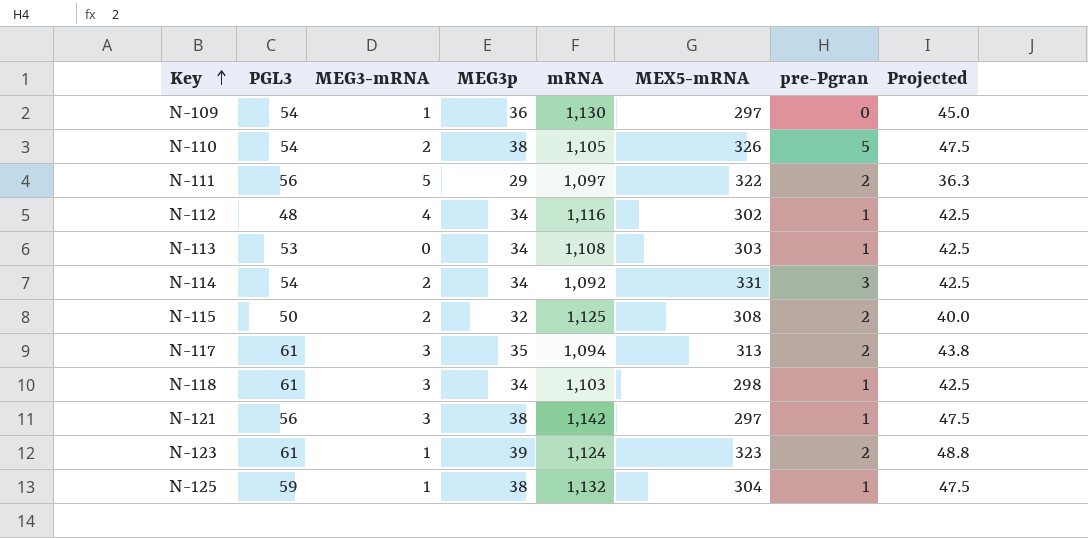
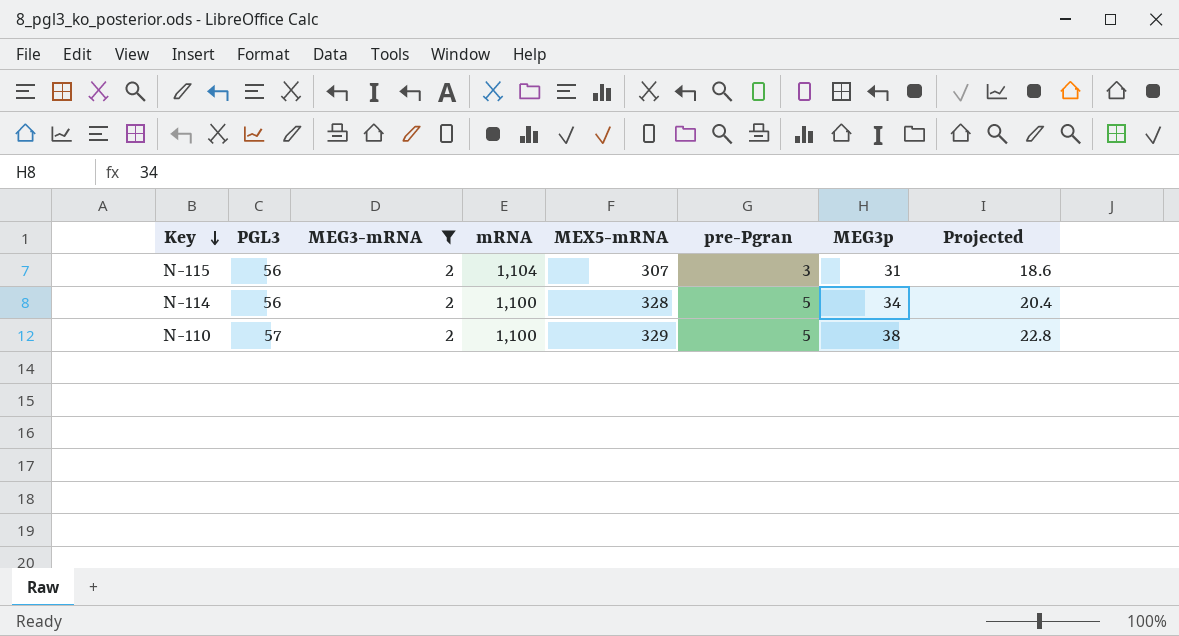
filter: none -> MEG3-mRNA = 2
row order: Key ascending -> Key descending
column MEG3p | position: 4 -> 7
column Projected | formula: [MEG3p] * 1.25 -> [MEG3p] * 0.6
N-115 | PGL3: 50 -> 56
N-115 | mRNA: 1,125 -> 1,104
N-115 | MEX5-mRNA: 308 -> 307
N-115 | pre-Pgran: 2 -> 3
N-115 | MEG3p: 32 -> 31
N-114 | PGL3: 54 -> 56
N-114 | mRNA: 1,092 -> 1,100
N-114 | MEX5-mRNA: 331 -> 328
N-114 | pre-Pgran: 3 -> 5
N-110 | PGL3: 54 -> 57
N-110 | mRNA: 1,105 -> 1,100
N-110 | MEX5-mRNA: 326 -> 329

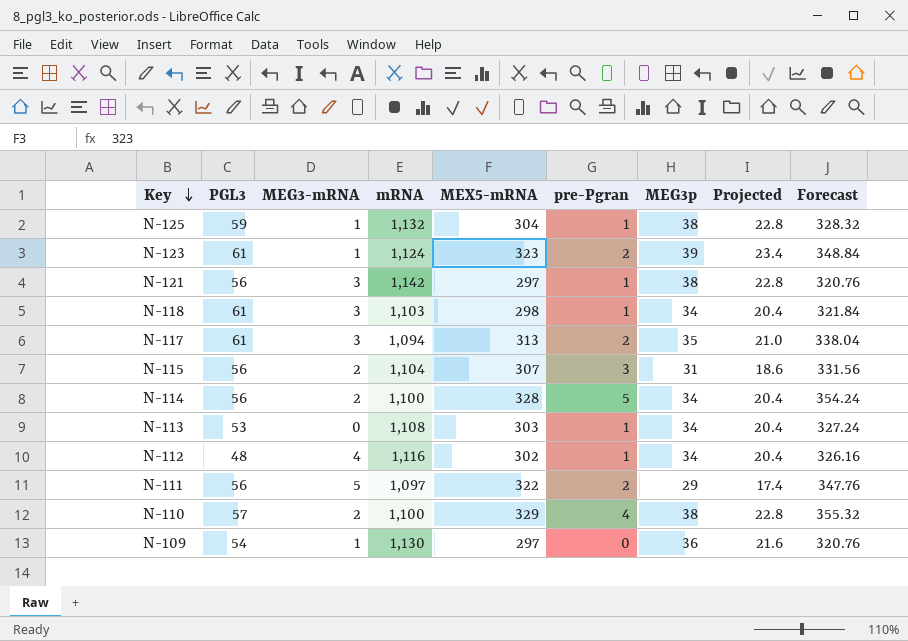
filter: MEG3-mRNA = 2 -> none
column Forecast | formula: none -> [MEX5-mRNA] * 1.08
N-110 | pre-Pgran: 5 -> 4

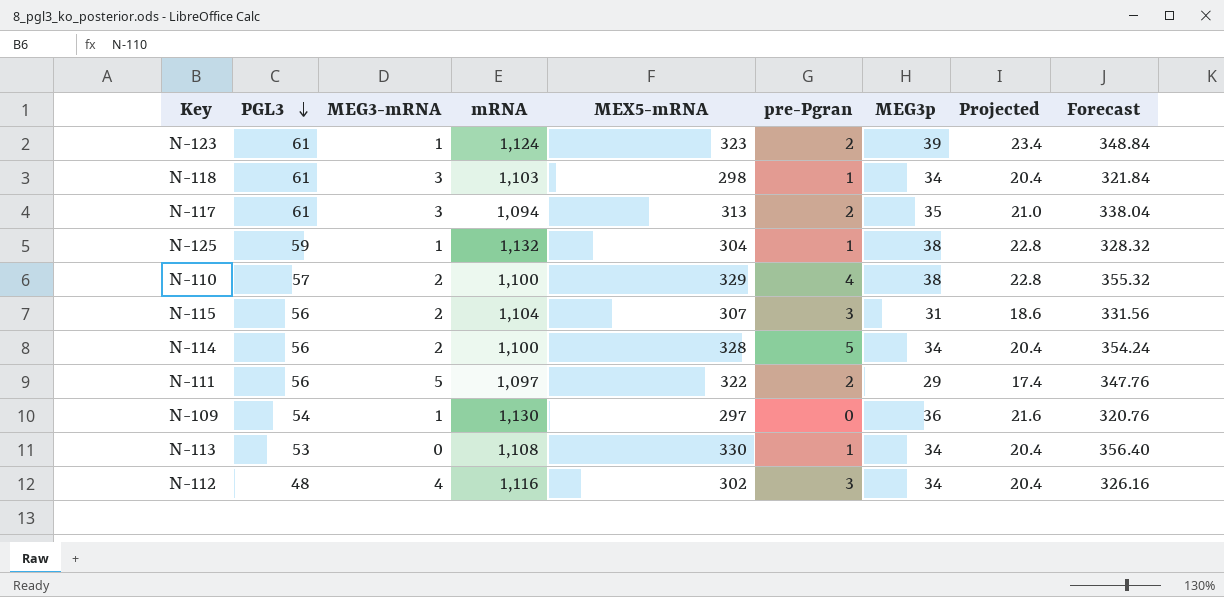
row order: Key descending -> PGL3 descending
row N-121: 56 | 3 | 1,142 | 297 | 1 | 38 | 22.8 | 320.76 -> none
N-113 | MEX5-mRNA: 303 -> 330
N-113 | Forecast: 327.24 -> 356.40
N-112 | pre-Pgran: 1 -> 3

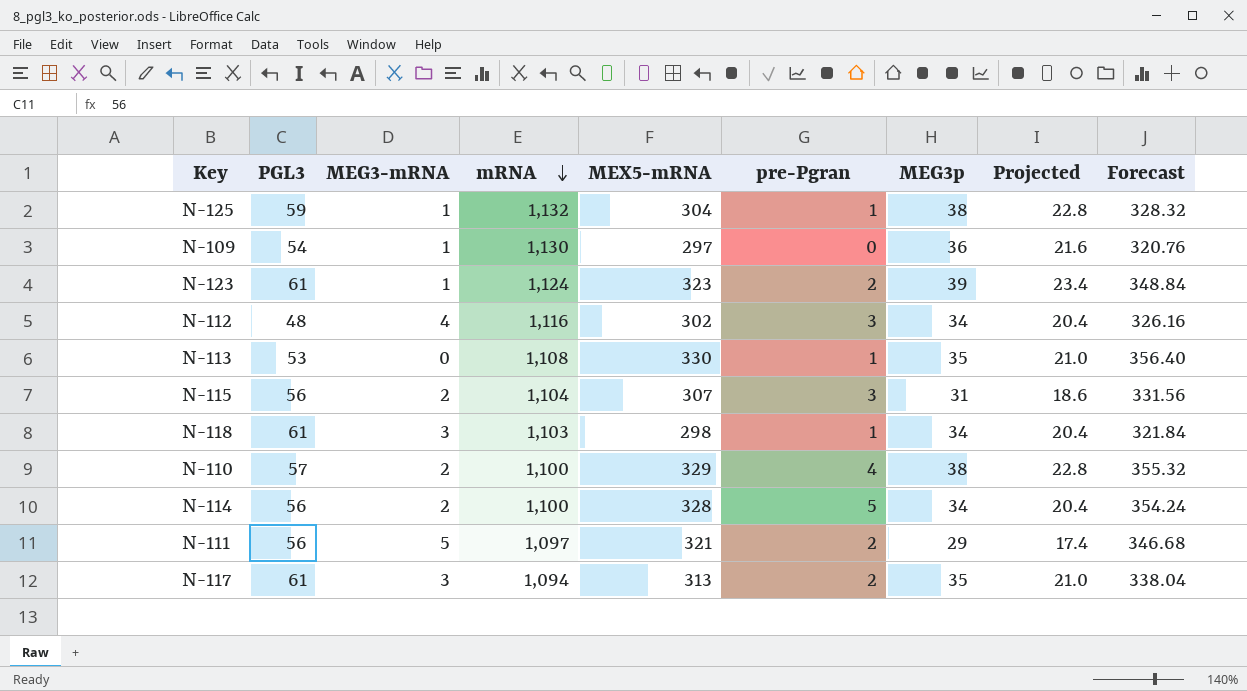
row order: PGL3 descending -> mRNA descending
N-113 | MEG3p: 34 -> 35
N-113 | Projected: 20.4 -> 21.0
N-111 | MEX5-mRNA: 322 -> 321
N-111 | Forecast: 347.76 -> 346.68

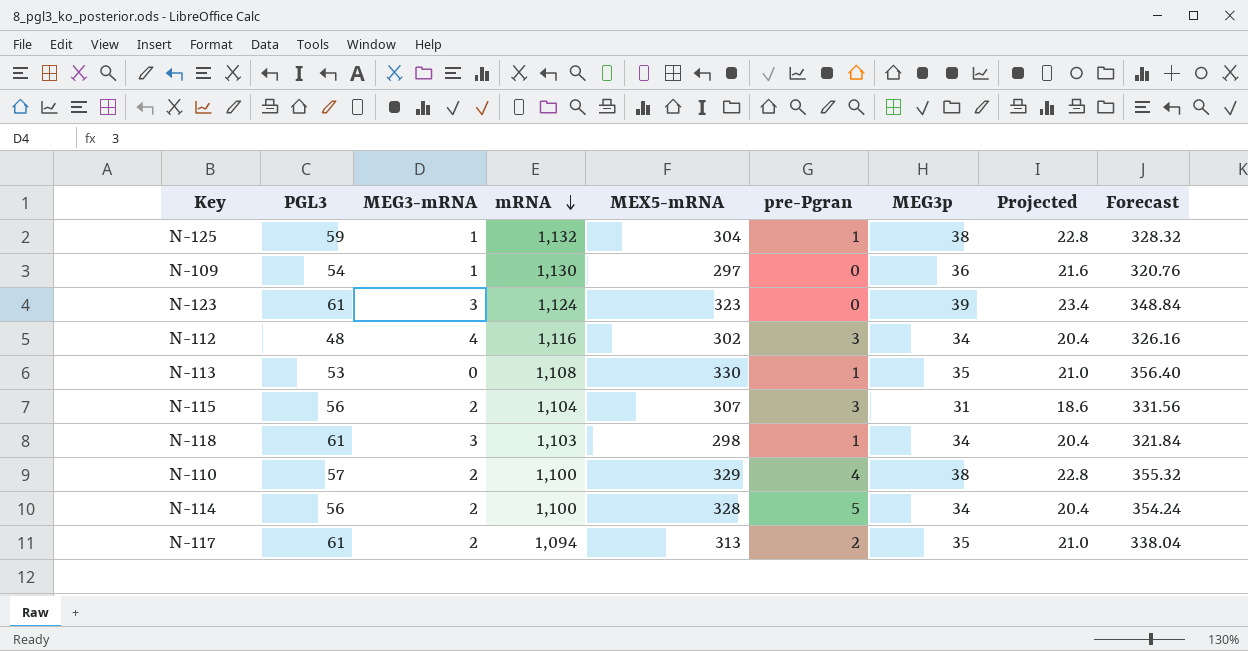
row N-111: 56 | 5 | 1,097 | 321 | 2 | 29 | 17.4 | 346.68 -> none
N-123 | MEG3-mRNA: 1 -> 3
N-123 | pre-Pgran: 2 -> 0
N-117 | MEG3-mRNA: 3 -> 2

